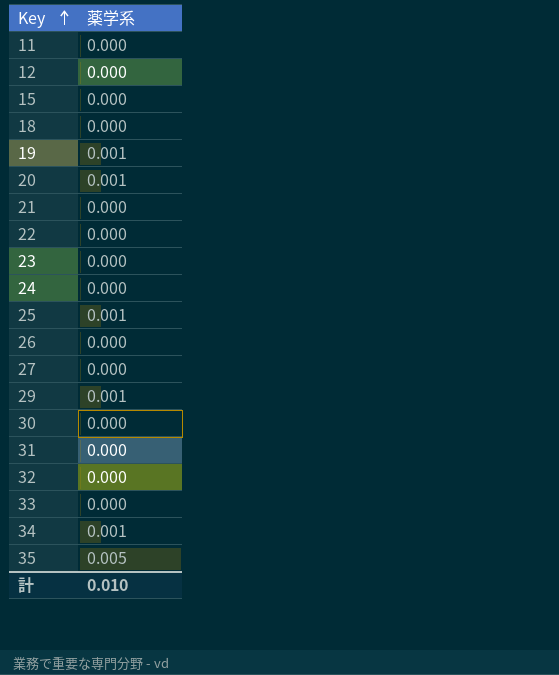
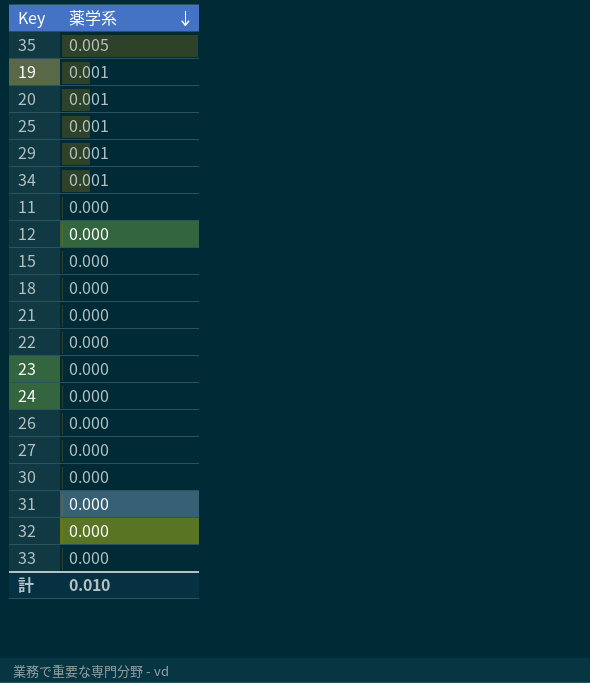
row order: Key ascending -> 薬学系 descending

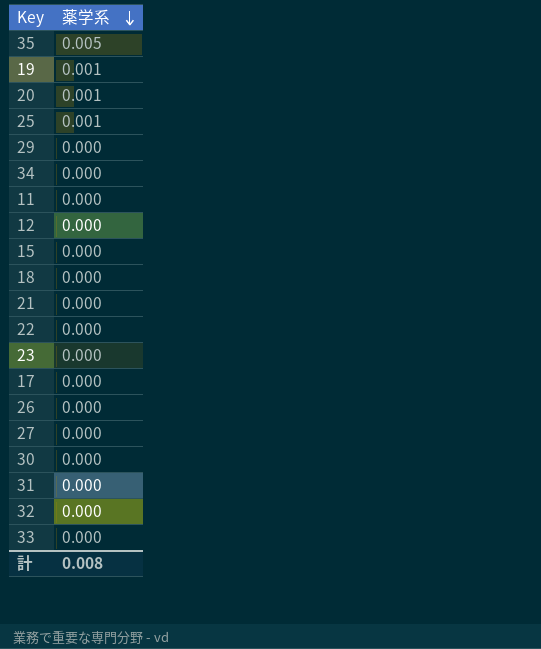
row 24: 0.000 -> none
29 | 薬学系: 0.001 -> 0.000
34 | 薬学系: 0.001 -> 0.000
row 17: none -> 0.000
計 | 薬学系: 0.010 -> 0.008

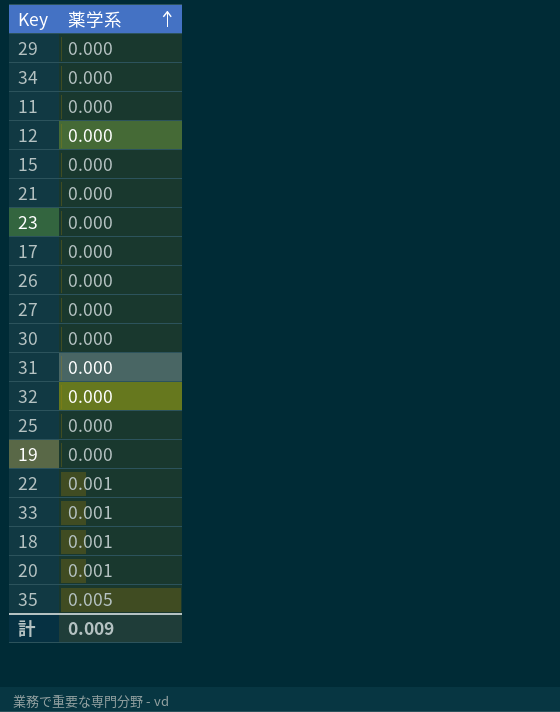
row order: 薬学系 descending -> 薬学系 ascending
25 | 薬学系: 0.001 -> 0.000
19 | 薬学系: 0.001 -> 0.000
22 | 薬学系: 0.000 -> 0.001
33 | 薬学系: 0.000 -> 0.001
18 | 薬学系: 0.000 -> 0.001
計 | 薬学系: 0.008 -> 0.009

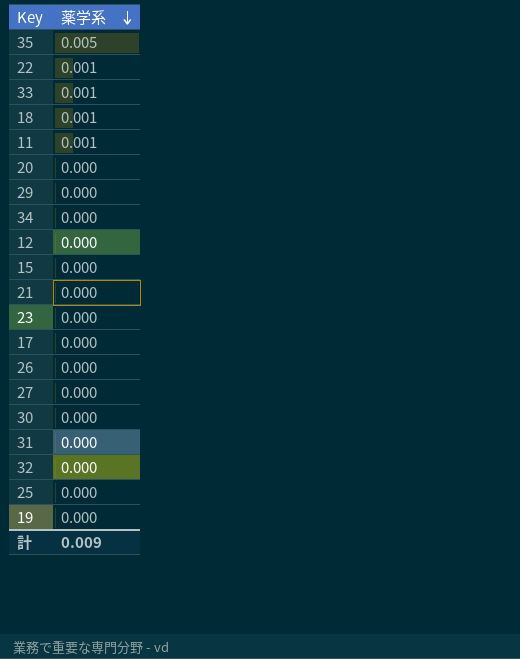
row order: 薬学系 ascending -> 薬学系 descending
11 | 薬学系: 0.000 -> 0.001
20 | 薬学系: 0.001 -> 0.000

